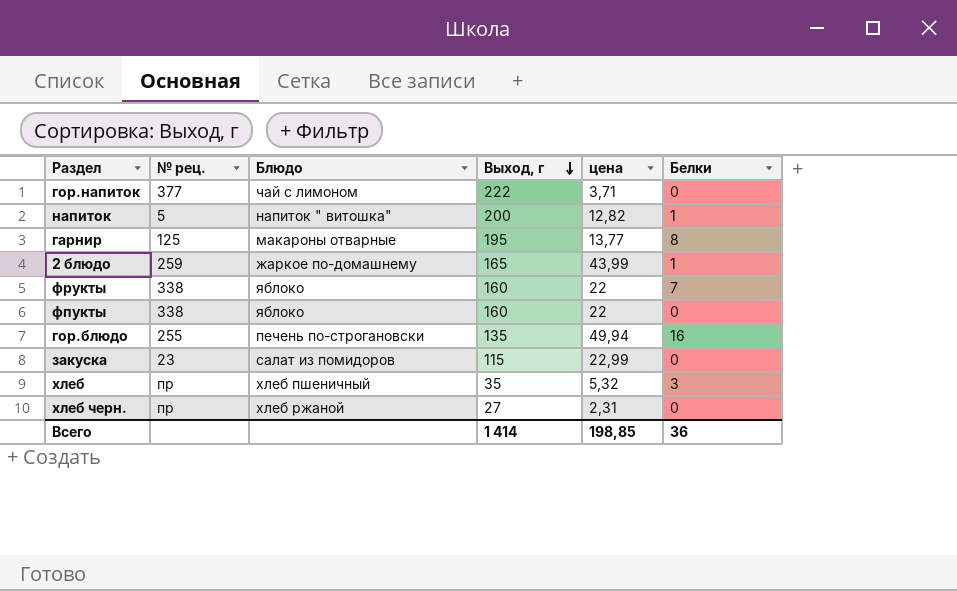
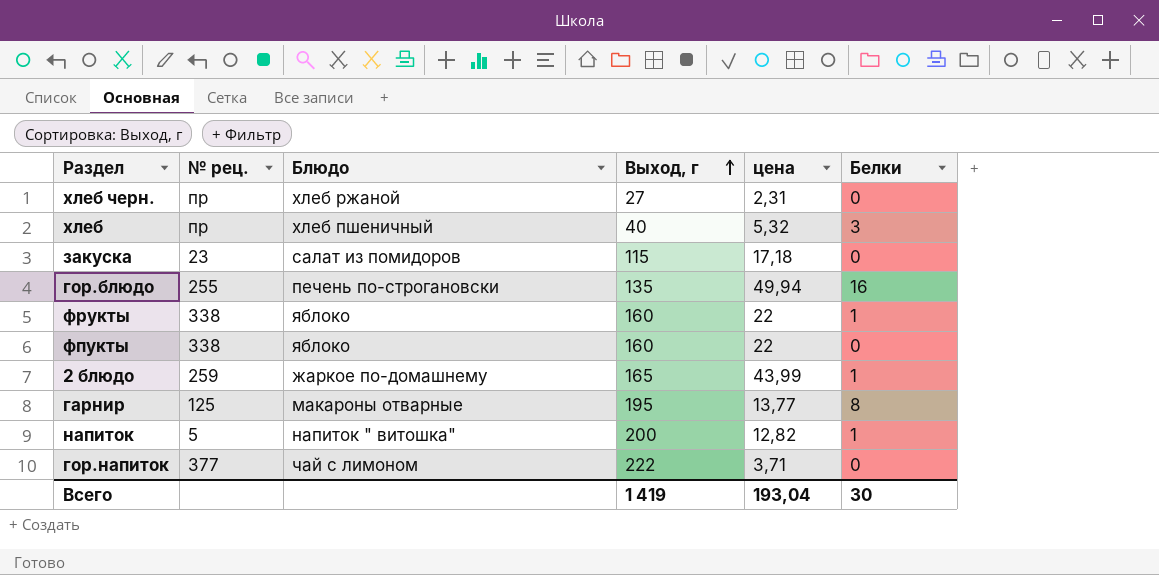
row order: Выход, г descending -> Выход, г ascending
хлеб | Выход, г: 35 -> 40
закуска | цена: 22,99 -> 17,18
фрукты | Белки: 7 -> 1
Всего | Выход, г: 1 414 -> 1 419
Всего | цена: 198,85 -> 193,04
Всего | Белки: 36 -> 30

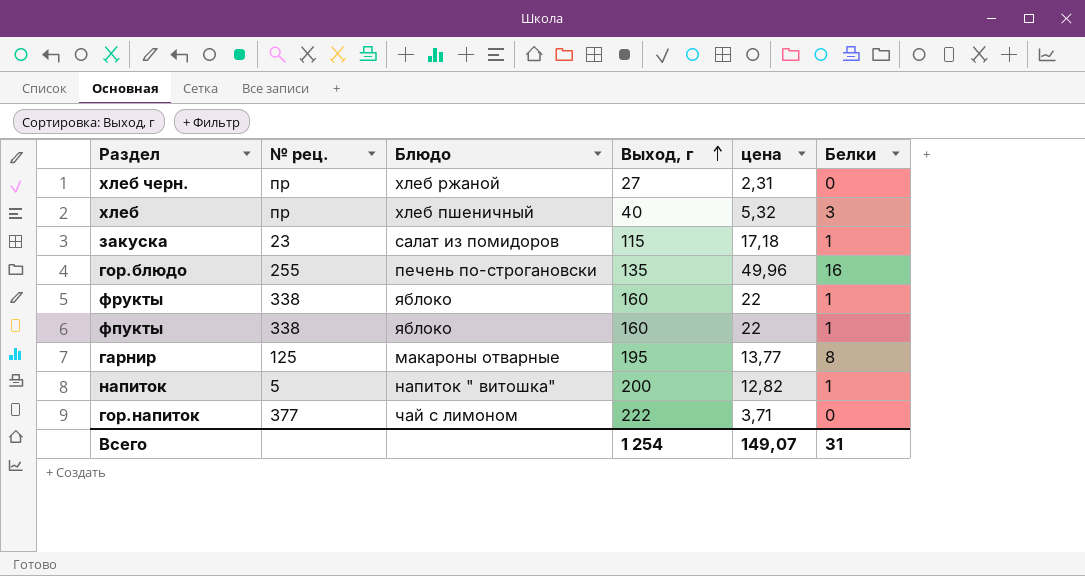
row 2 блюдо: 259 | жаркое по-домашнему | 165 | 43,99 | 1 -> none
закуска | Белки: 0 -> 1
гор.блюдо | цена: 49,94 -> 49,96
фпукты | Белки: 0 -> 1
Всего | Выход, г: 1 419 -> 1 254
Всего | цена: 193,04 -> 149,07
Всего | Белки: 30 -> 31

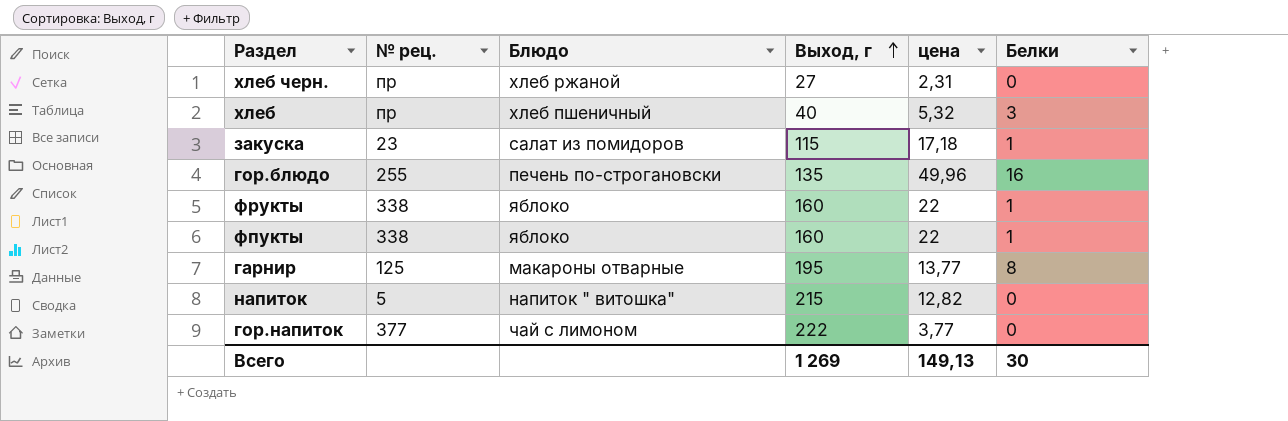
напиток | Выход, г: 200 -> 215
напиток | Белки: 1 -> 0
гор.напиток | цена: 3,71 -> 3,77
Всего | Выход, г: 1 254 -> 1 269
Всего | цена: 149,07 -> 149,13
Всего | Белки: 31 -> 30

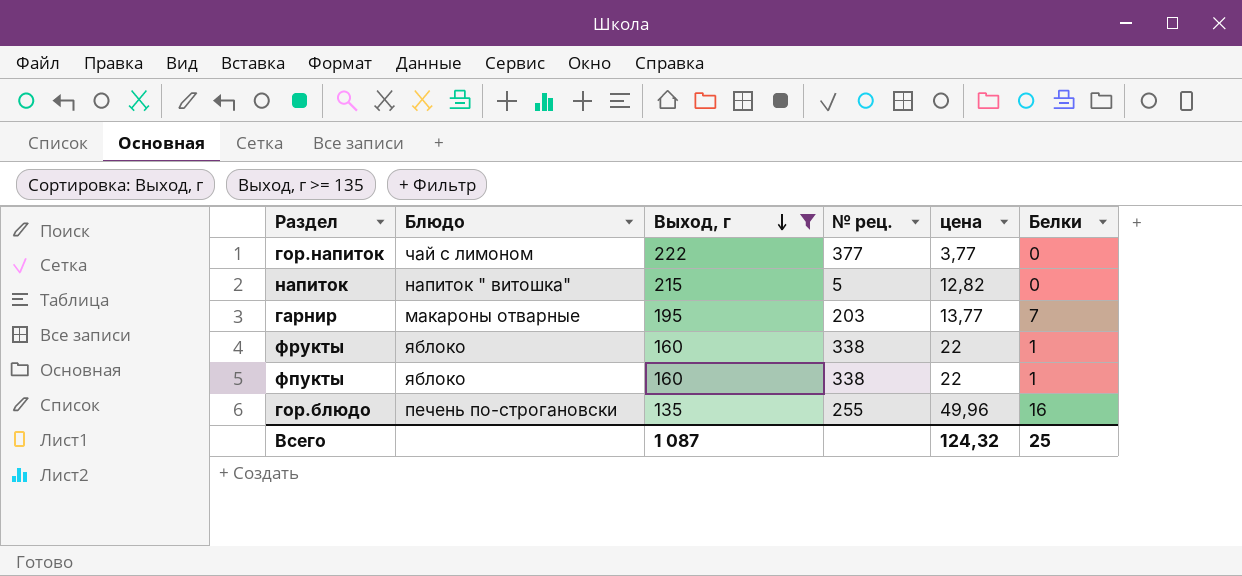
filter: none -> Выход, г >= 135
row order: Выход, г ascending -> Выход, г descending
column № рец. | position: 2 -> 4
гарнир | № рец.: 125 -> 203
гарнир | Белки: 8 -> 7
Всего | Выход, г: 1 269 -> 1 087
Всего | цена: 149,13 -> 124,32
Всего | Белки: 30 -> 25

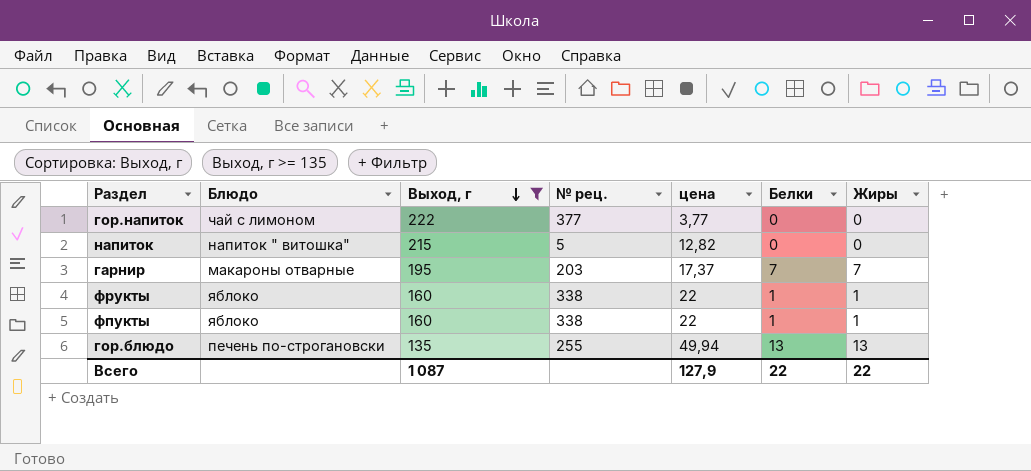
column Жиры | position: none -> 7
гарнир | цена: 13,77 -> 17,37
гор.блюдо | цена: 49,96 -> 49,94
гор.блюдо | Белки: 16 -> 13
Всего | цена: 124,32 -> 127,9
Всего | Белки: 25 -> 22

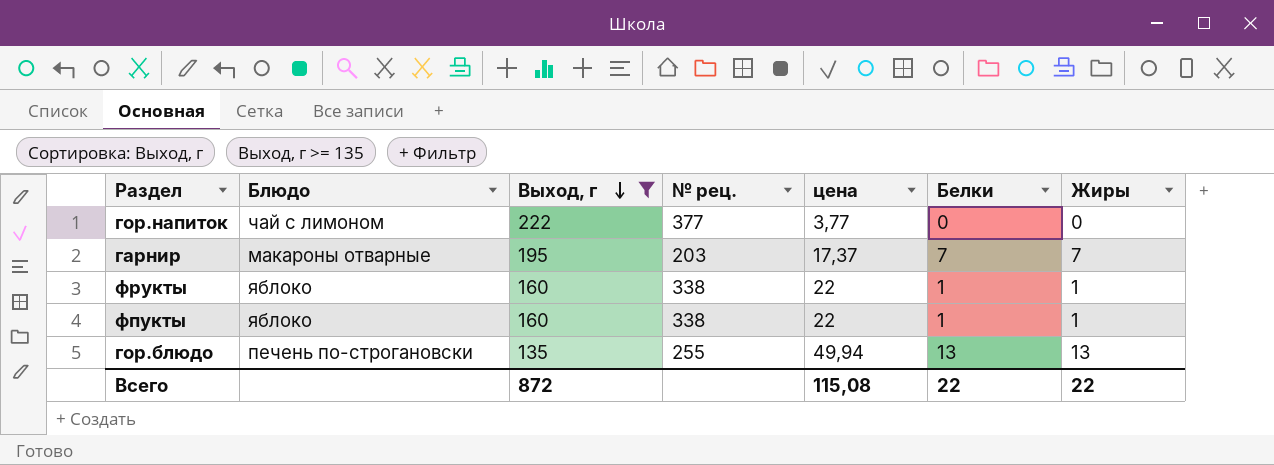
row напиток: напиток " витошка" | 215 | 5 | 12,82 | 0 | 0 -> none
Всего | Выход, г: 1 087 -> 872
Всего | цена: 127,9 -> 115,08

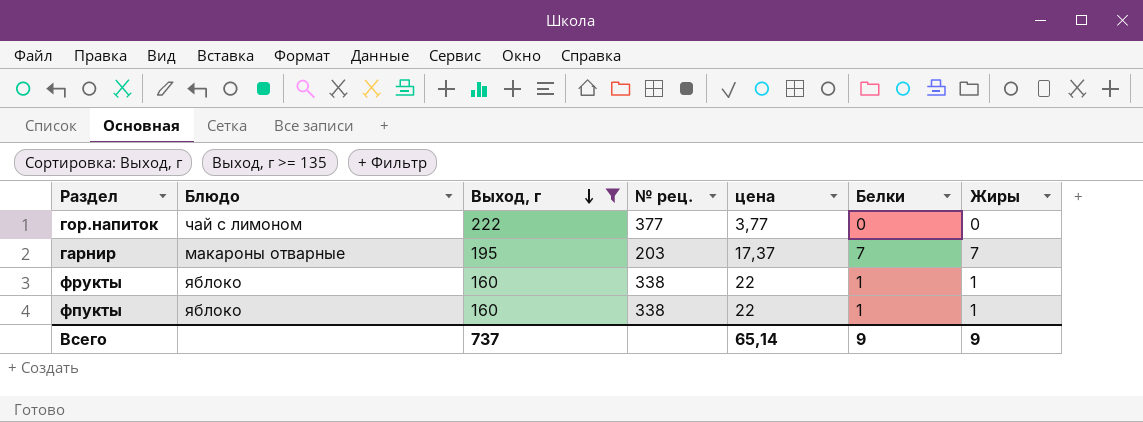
row гор.блюдо: печень по-строгановски | 135 | 255 | 49,94 | 13 | 13 -> none
Всего | Выход, г: 872 -> 737
Всего | цена: 115,08 -> 65,14
Всего | Белки: 22 -> 9
Всего | Жиры: 22 -> 9

